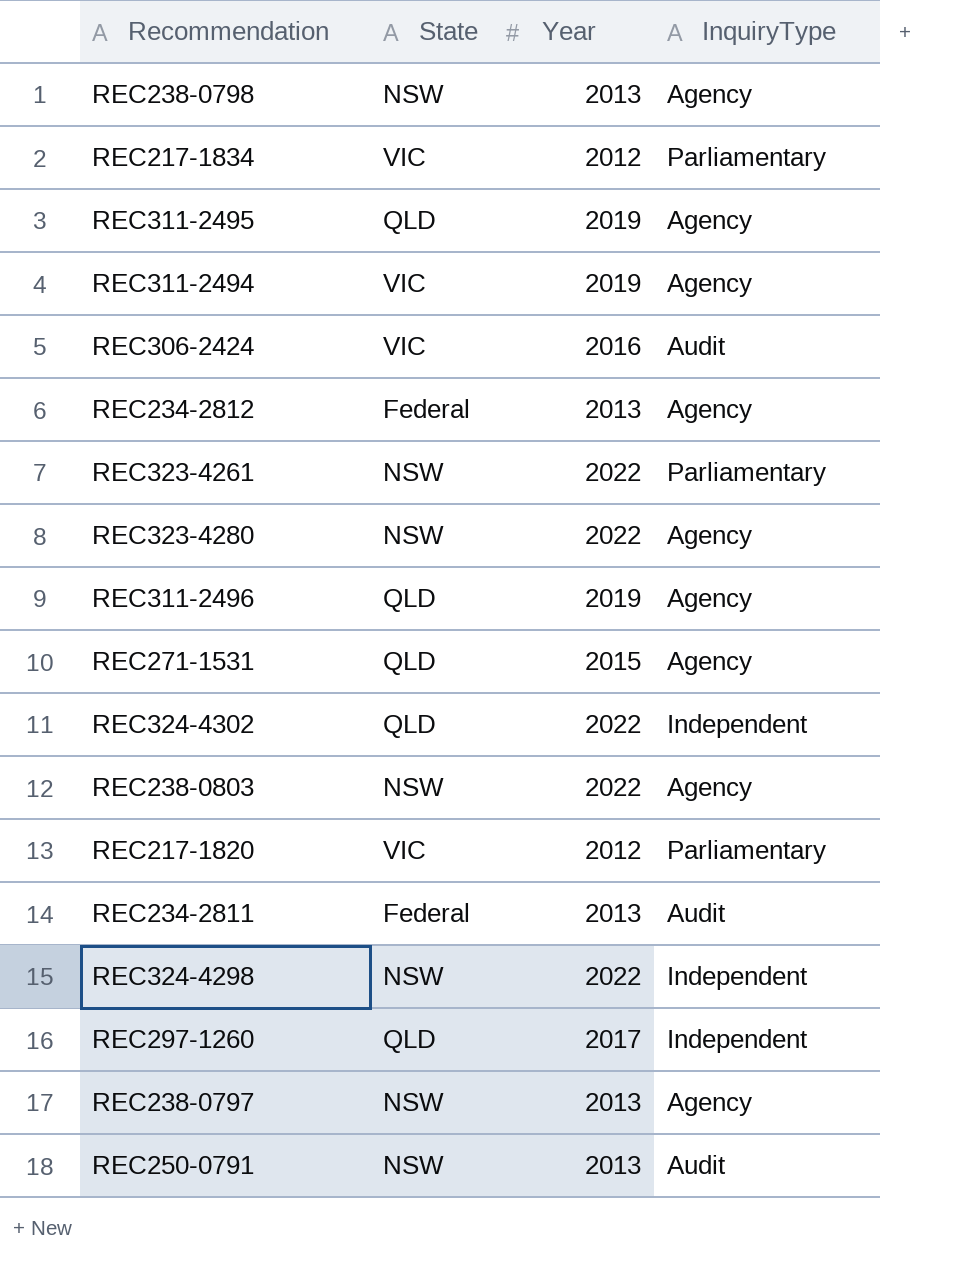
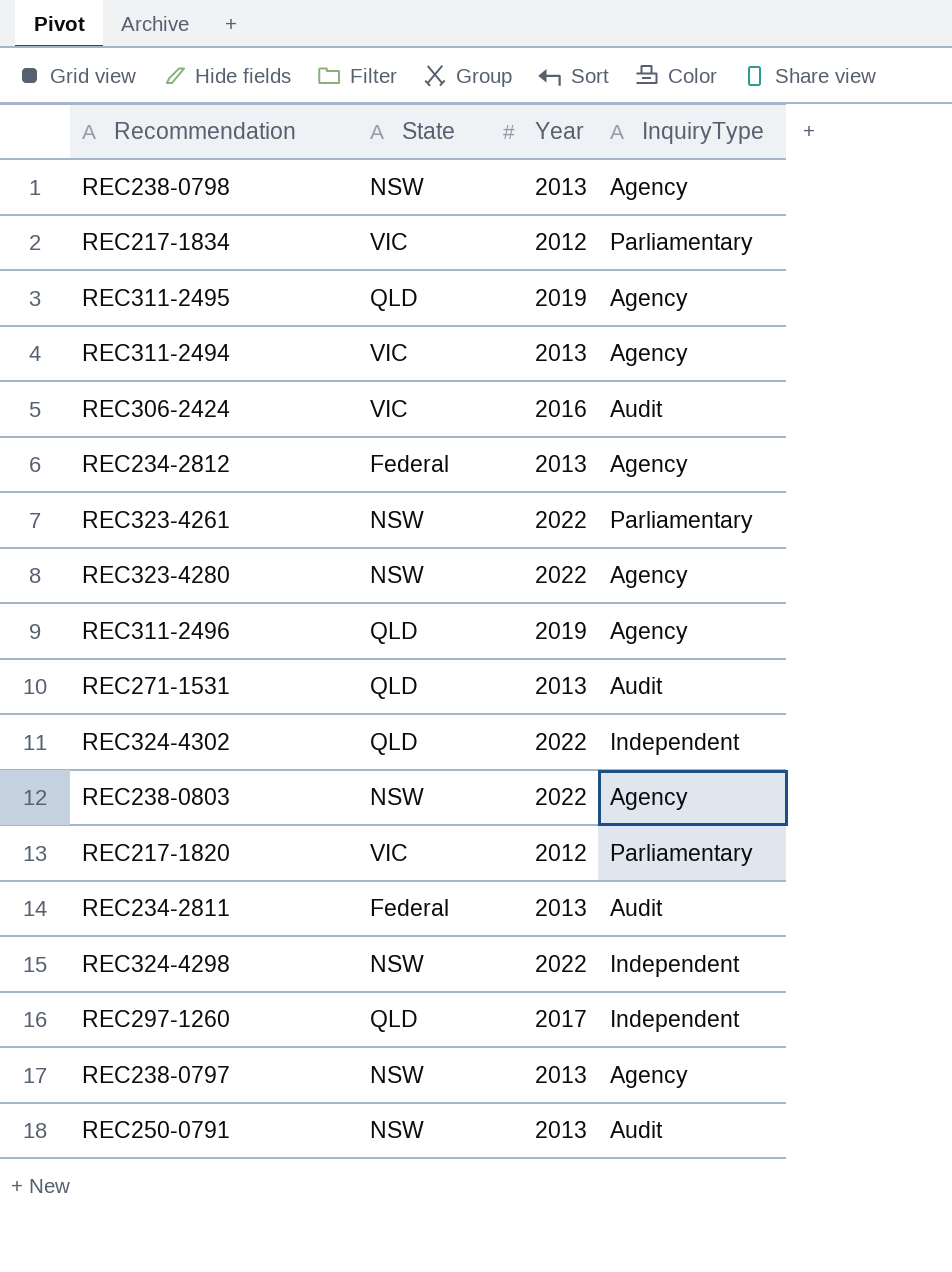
REC311-2494 | Year: 2019 -> 2013
REC271-1531 | Year: 2015 -> 2013
REC271-1531 | InquiryType: Agency -> Audit

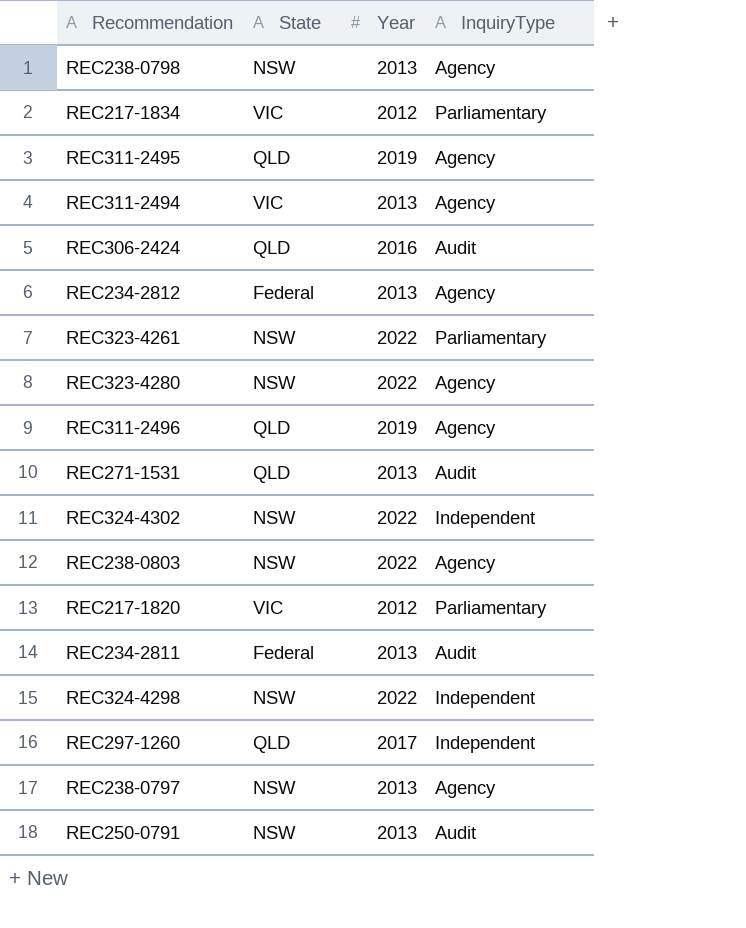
REC306-2424 | State: VIC -> QLD
REC324-4302 | State: QLD -> NSW

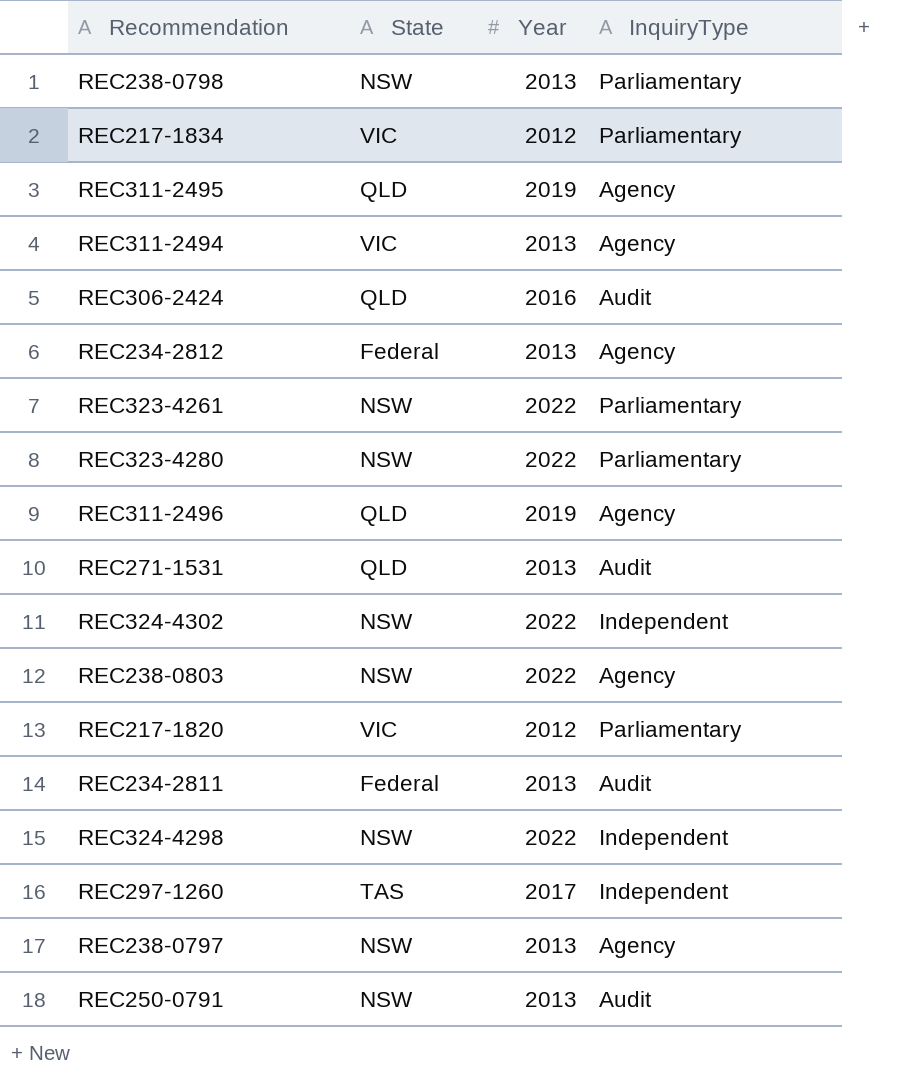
REC238-0798 | InquiryType: Agency -> Parliamentary
REC323-4280 | InquiryType: Agency -> Parliamentary
REC297-1260 | State: QLD -> TAS

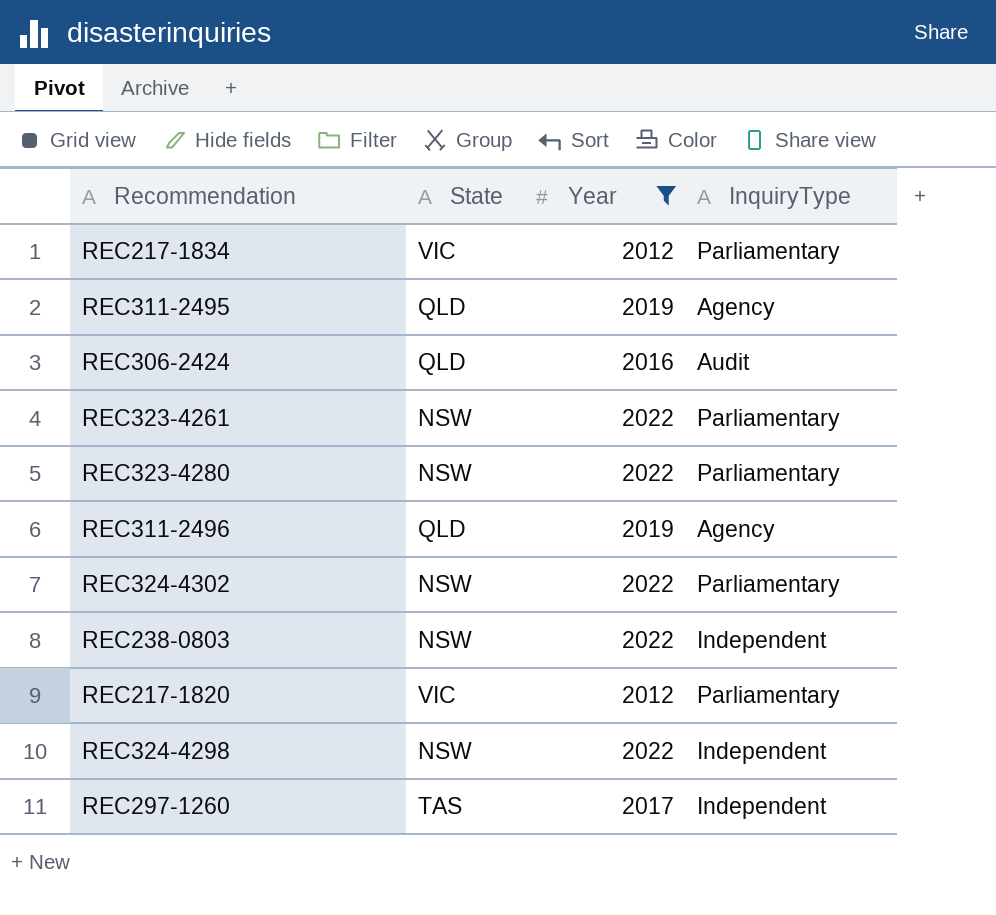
filter: none -> Year != 2013
REC324-4302 | InquiryType: Independent -> Parliamentary
REC238-0803 | InquiryType: Agency -> Independent

